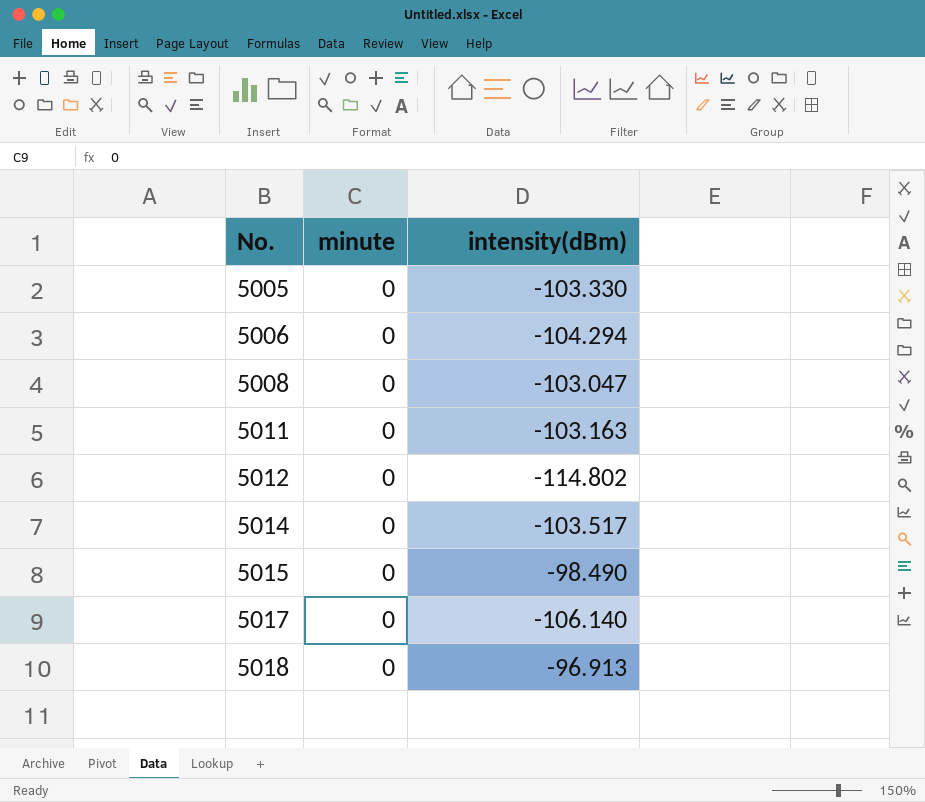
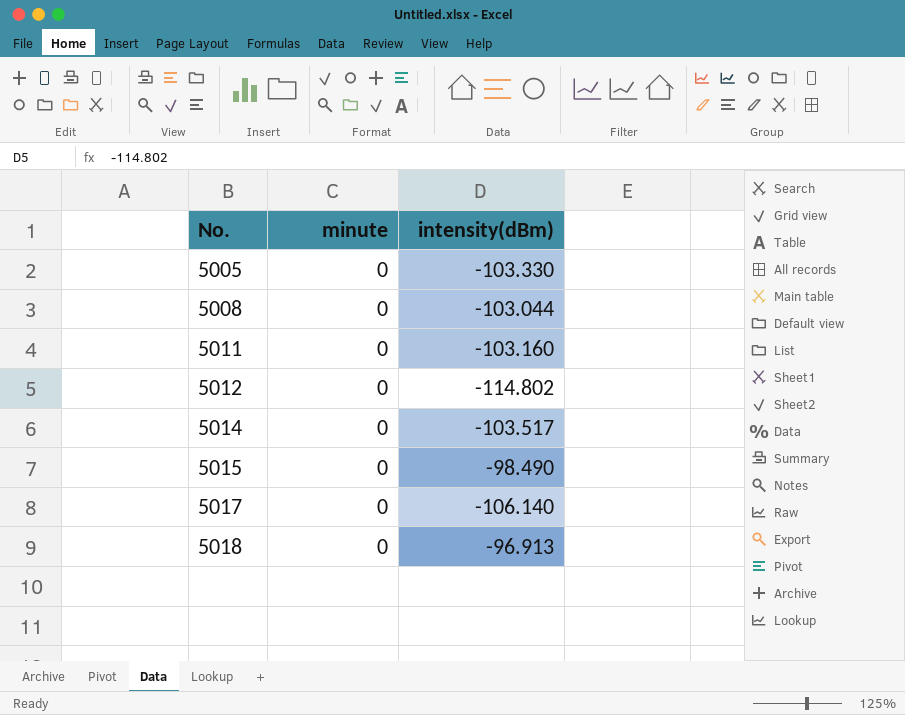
row 5006: 0 | -104.294 -> none
5008 | intensity(dBm): -103.047 -> -103.044
5011 | intensity(dBm): -103.163 -> -103.160

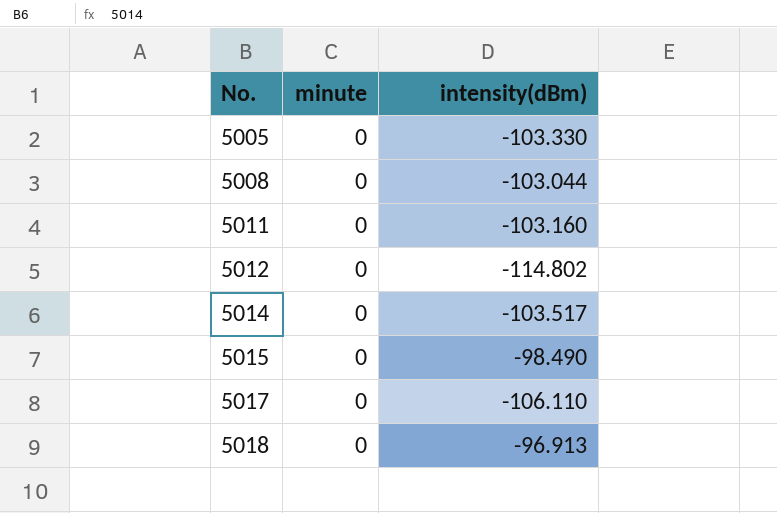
5017 | intensity(dBm): -106.140 -> -106.110

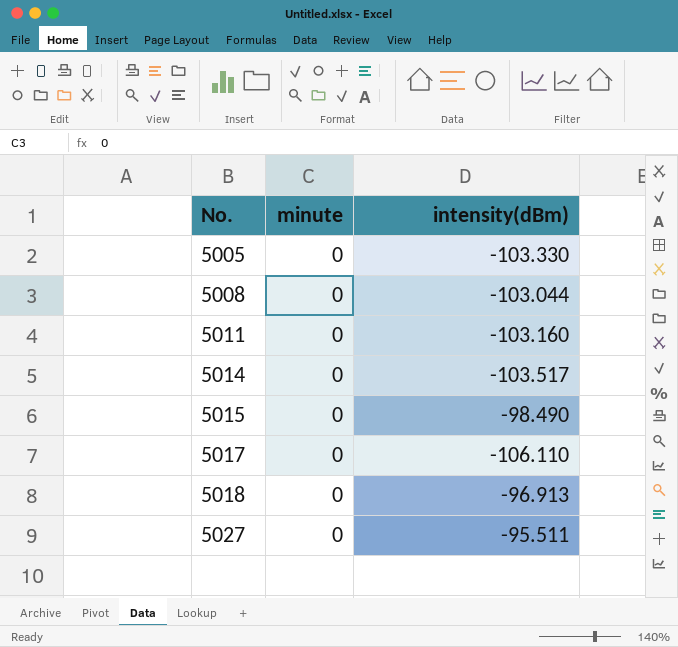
row 5012: 0 | -114.802 -> none
row 5027: none -> 0 | -95.511

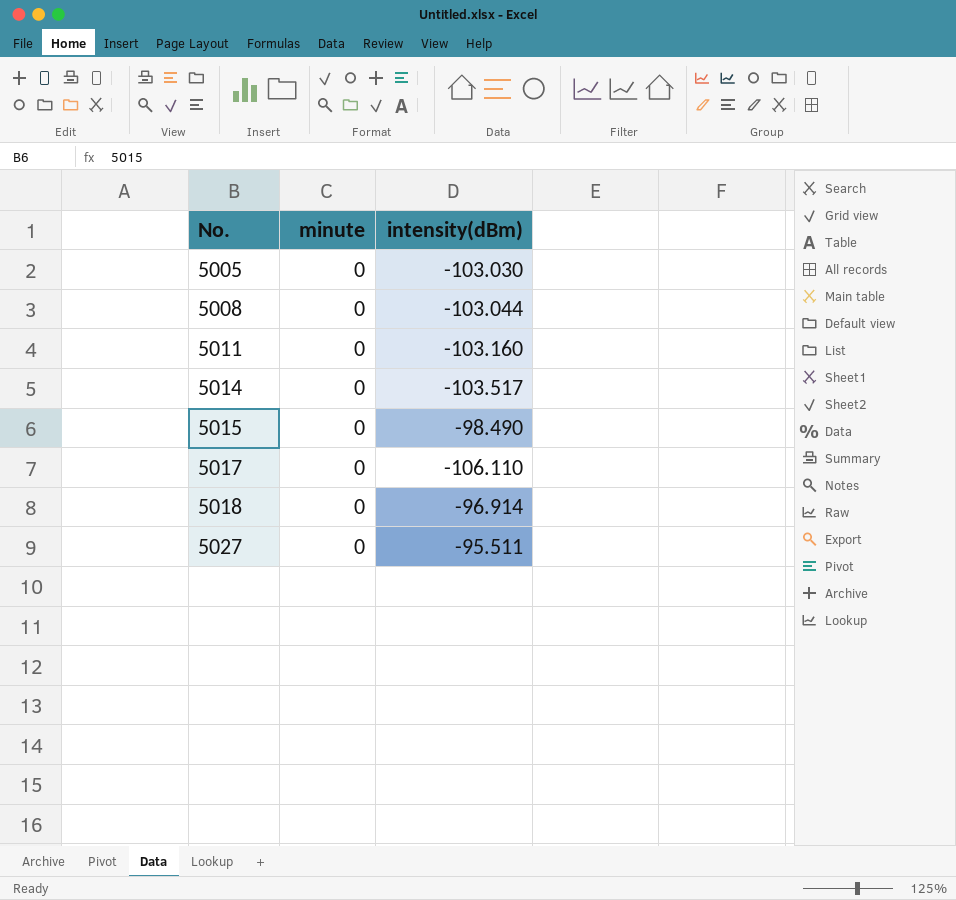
5005 | intensity(dBm): -103.330 -> -103.030
5018 | intensity(dBm): -96.913 -> -96.914

